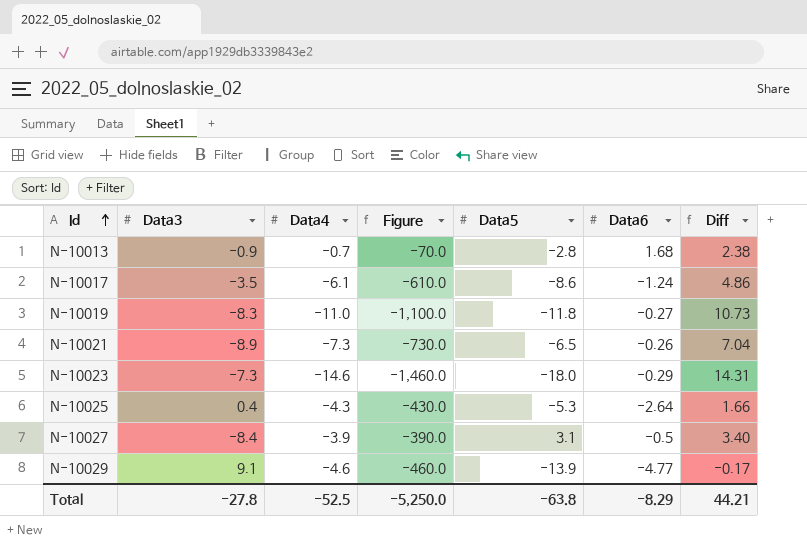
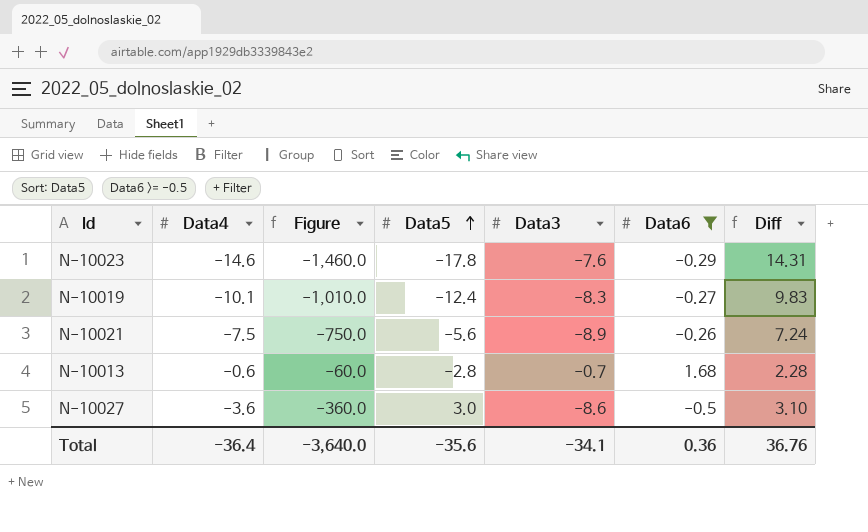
filter: none -> Data6 >= -0.5
row order: Id ascending -> Data5 ascending
column Data3 | position: 2 -> 5
N-10023 | Data5: -18.0 -> -17.8
N-10023 | Data3: -7.3 -> -7.6
N-10019 | Data4: -11.0 -> -10.1
N-10019 | Figure: -1,100.0 -> -1,010.0
N-10019 | Data5: -11.8 -> -12.4
N-10019 | Diff: 10.73 -> 9.83
N-10021 | Data4: -7.3 -> -7.5
N-10021 | Figure: -730.0 -> -750.0
N-10021 | Data5: -6.5 -> -5.6
N-10021 | Diff: 7.04 -> 7.24
N-10013 | Data4: -0.7 -> -0.6
N-10013 | Figure: -70.0 -> -60.0
N-10013 | Data3: -0.9 -> -0.7
N-10013 | Diff: 2.38 -> 2.28
N-10027 | Data4: -3.9 -> -3.6
N-10027 | Figure: -390.0 -> -360.0
N-10027 | Data5: 3.1 -> 3.0
N-10027 | Data3: -8.4 -> -8.6
N-10027 | Diff: 3.40 -> 3.10
Total | Data4: -52.5 -> -36.4
Total | Figure: -5,250.0 -> -3,640.0
Total | Data5: -63.8 -> -35.6
Total | Data3: -27.8 -> -34.1
Total | Data6: -8.29 -> 0.36
Total | Diff: 44.21 -> 36.76

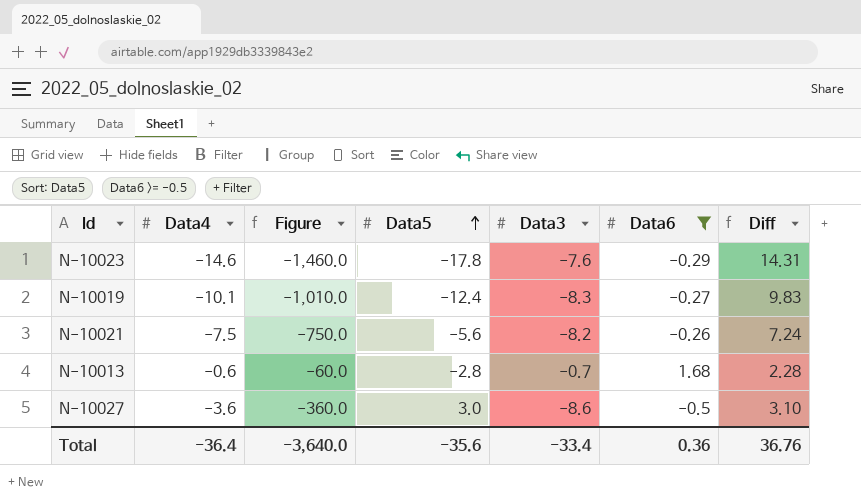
N-10021 | Data3: -8.9 -> -8.2
Total | Data3: -34.1 -> -33.4

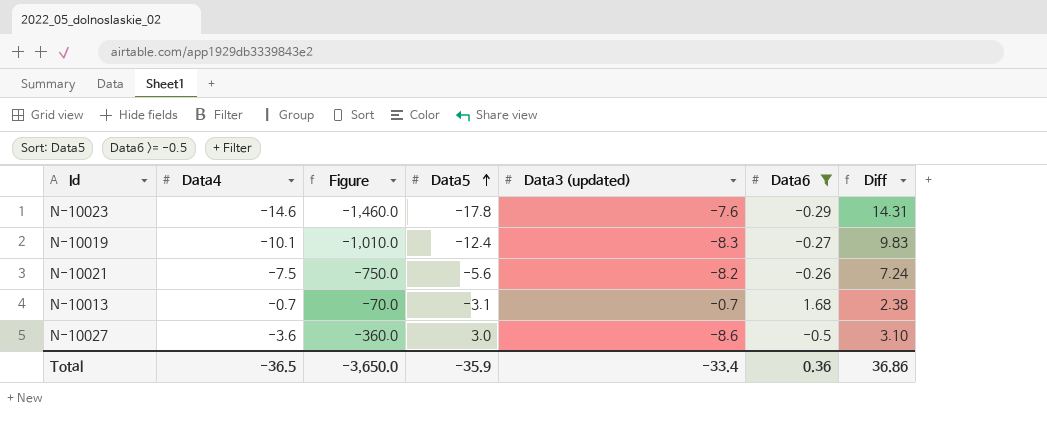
column name: Data3 -> Data3 (updated)
N-10013 | Data4: -0.6 -> -0.7
N-10013 | Figure: -60.0 -> -70.0
N-10013 | Data5: -2.8 -> -3.1
N-10013 | Diff: 2.28 -> 2.38
Total | Data4: -36.4 -> -36.5
Total | Figure: -3,640.0 -> -3,650.0
Total | Data5: -35.6 -> -35.9
Total | Diff: 36.76 -> 36.86

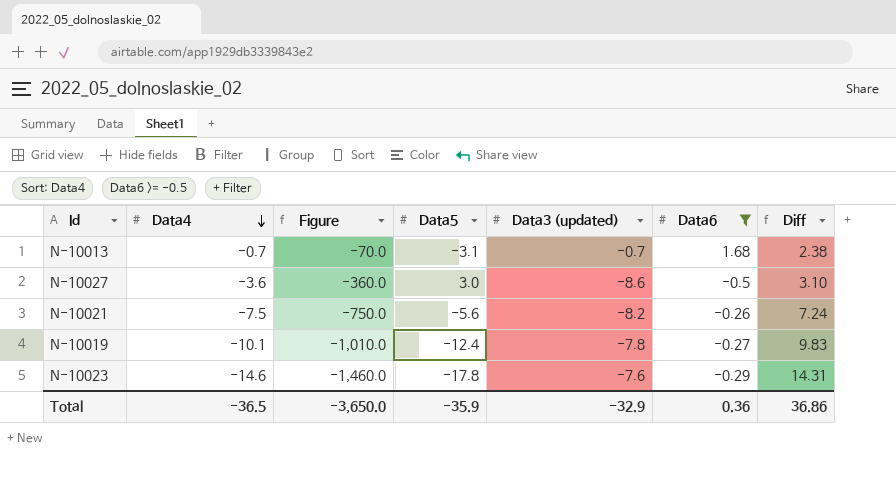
row order: Data5 ascending -> Data4 descending
N-10019 | Data3 (updated): -8.3 -> -7.8
Total | Data3 (updated): -33.4 -> -32.9

